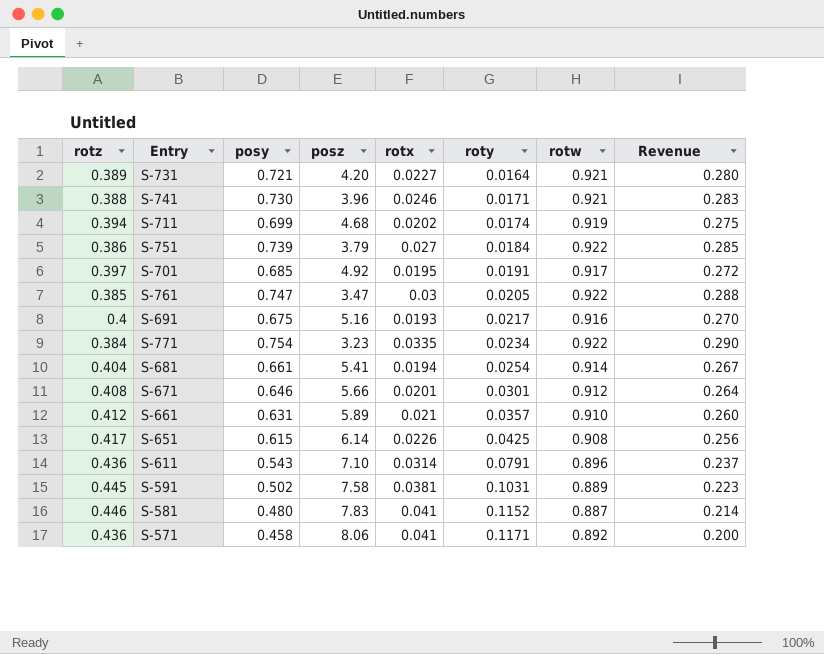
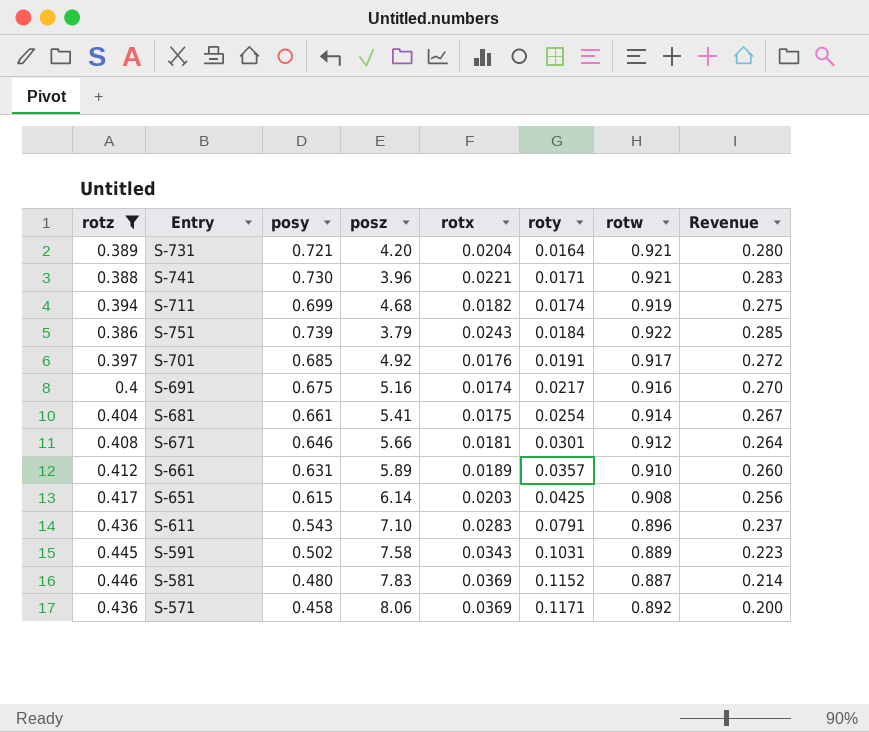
filter: none -> rotz >= 0.386
S-731 | rotx: 0.0227 -> 0.0204
S-741 | rotx: 0.0246 -> 0.0221
S-711 | rotx: 0.0202 -> 0.0182
S-751 | rotx: 0.027 -> 0.0243
S-701 | rotx: 0.0195 -> 0.0176
S-691 | rotx: 0.0193 -> 0.0174
S-681 | rotx: 0.0194 -> 0.0175
S-671 | rotx: 0.0201 -> 0.0181
S-661 | rotx: 0.021 -> 0.0189
S-651 | rotx: 0.0226 -> 0.0203
S-611 | rotx: 0.0314 -> 0.0283
S-591 | rotx: 0.0381 -> 0.0343
S-581 | rotx: 0.041 -> 0.0369
S-571 | rotx: 0.041 -> 0.0369

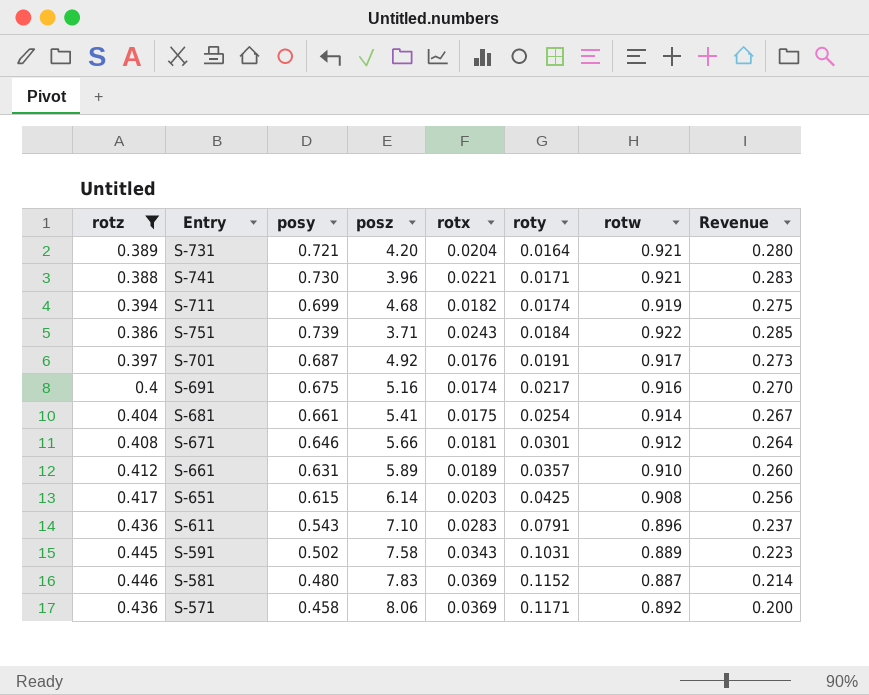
S-751 | posz: 3.79 -> 3.71
S-701 | posy: 0.685 -> 0.687
S-701 | Revenue: 0.272 -> 0.273

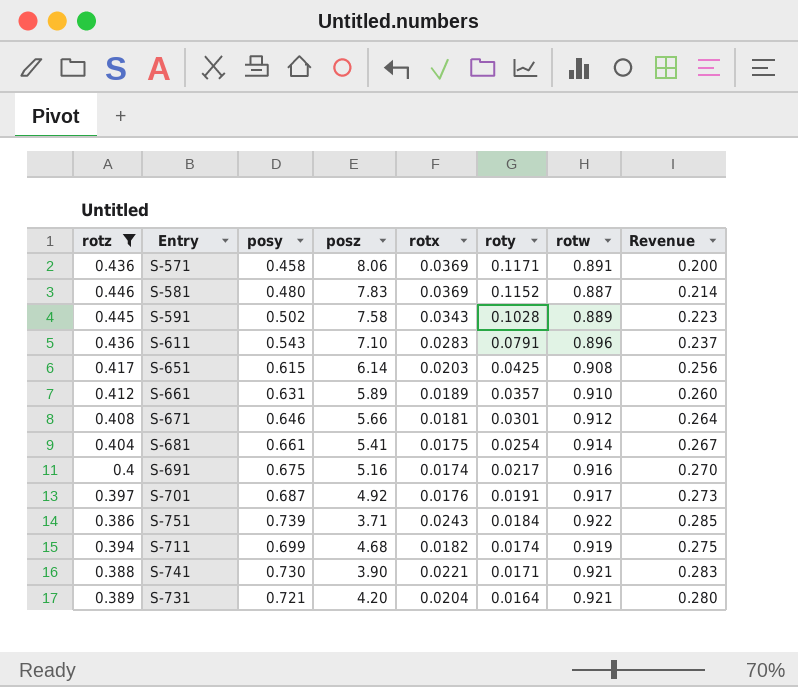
row order: roty ascending -> roty descending
S-571 | rotw: 0.892 -> 0.891
S-591 | roty: 0.1031 -> 0.1028
S-741 | posz: 3.96 -> 3.90

